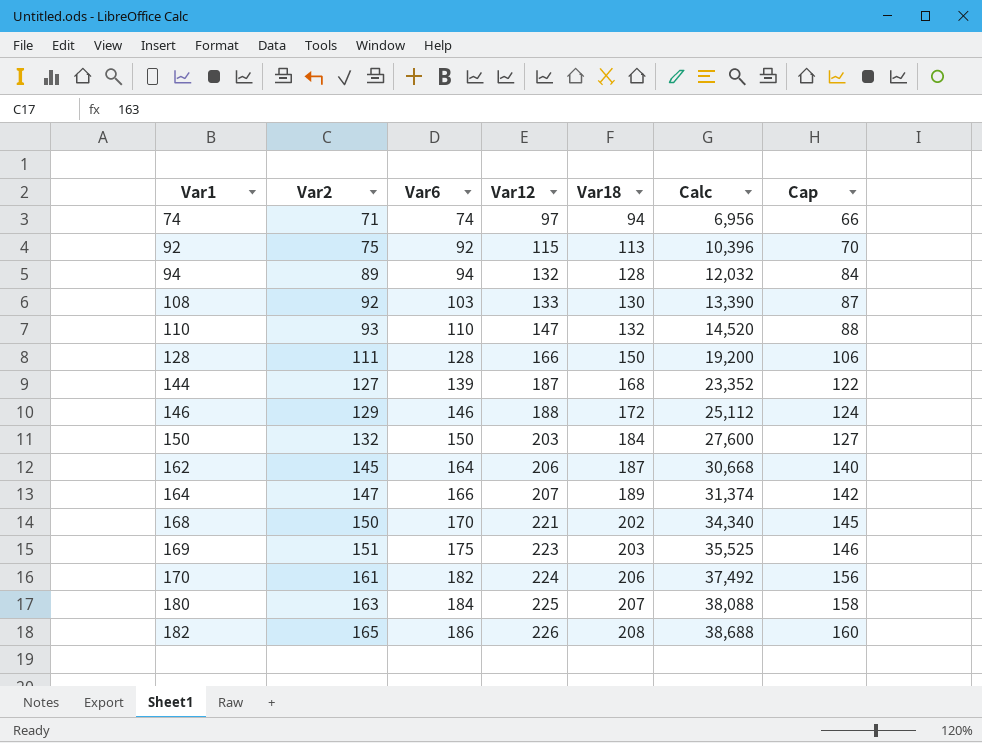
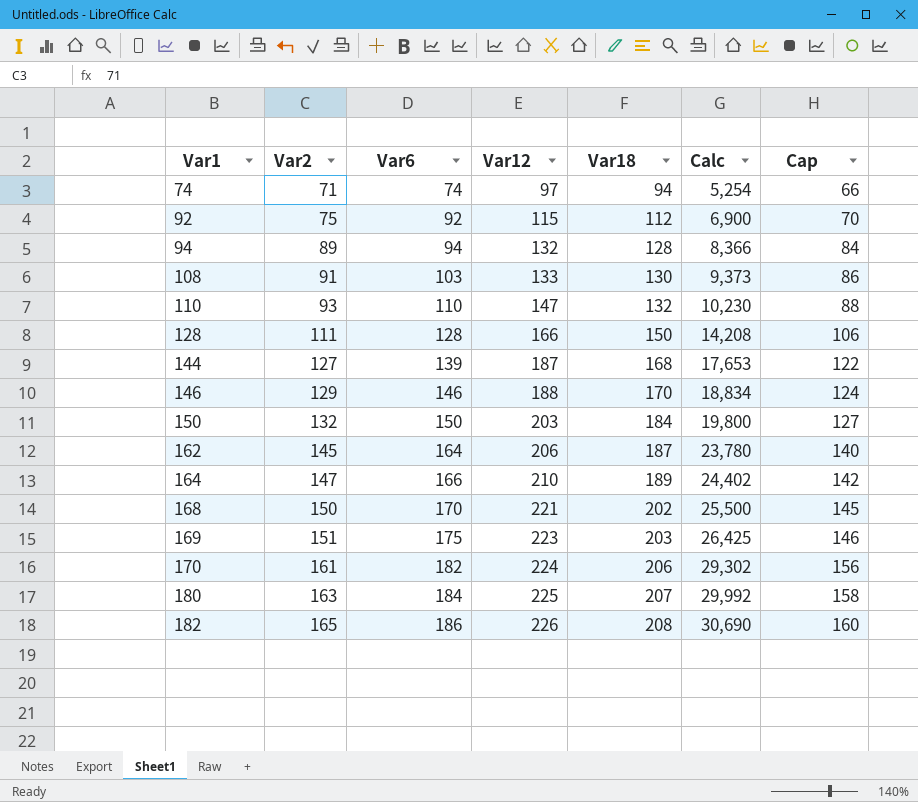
column Calc | formula: [Var6] * [Var18] -> [Var2] * [Var6]
92 | Var18: 113 -> 112
108 | Var2: 92 -> 91
108 | Cap: 87 -> 86
146 | Var18: 172 -> 170
164 | Var12: 207 -> 210

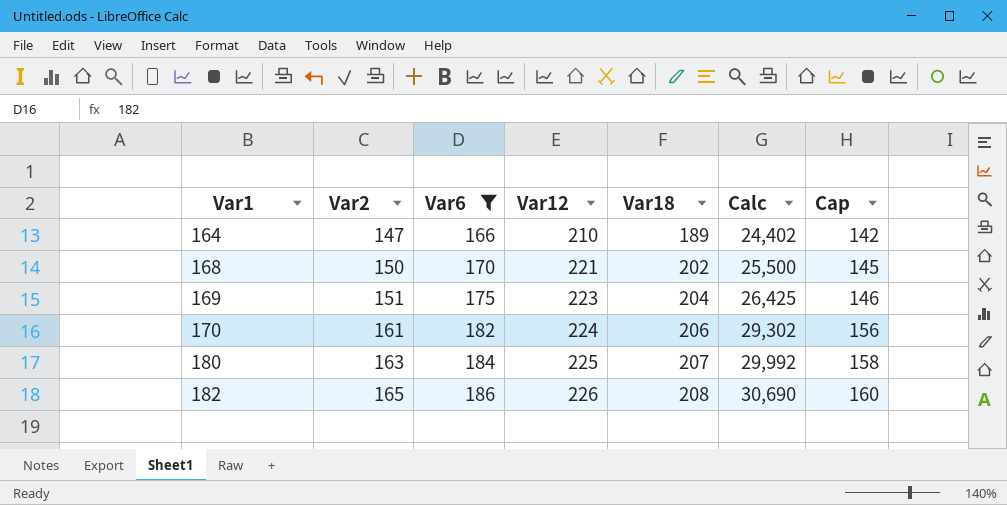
filter: none -> Var6 >= 166
169 | Var18: 203 -> 204

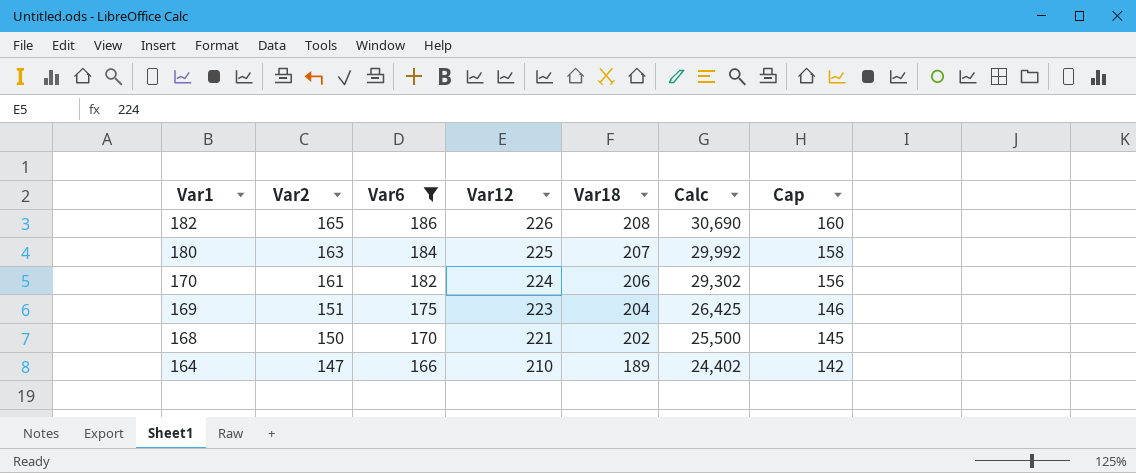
row order: Var1 ascending -> Var1 descending

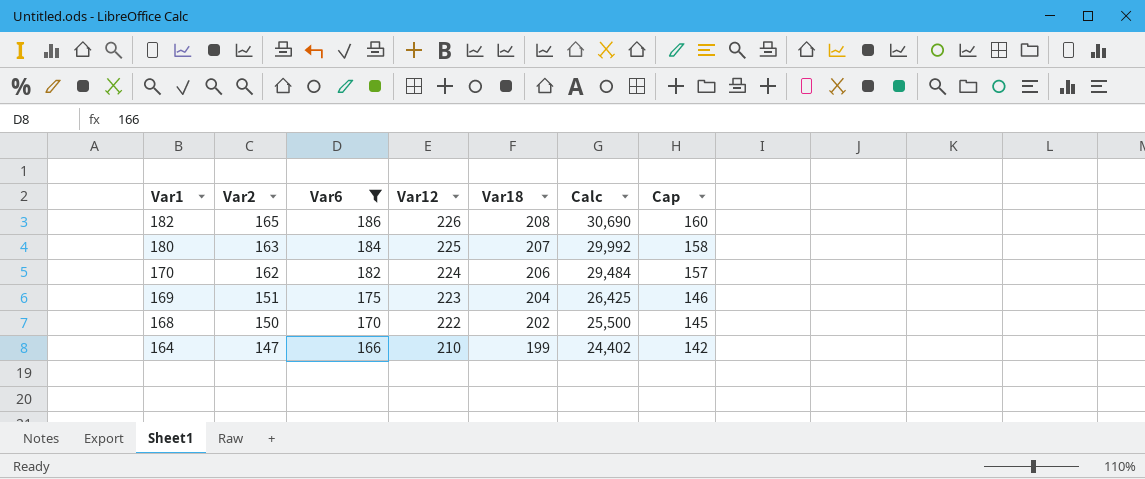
170 | Var2: 161 -> 162
170 | Calc: 29,302 -> 29,484
170 | Cap: 156 -> 157
168 | Var12: 221 -> 222
164 | Var18: 189 -> 199

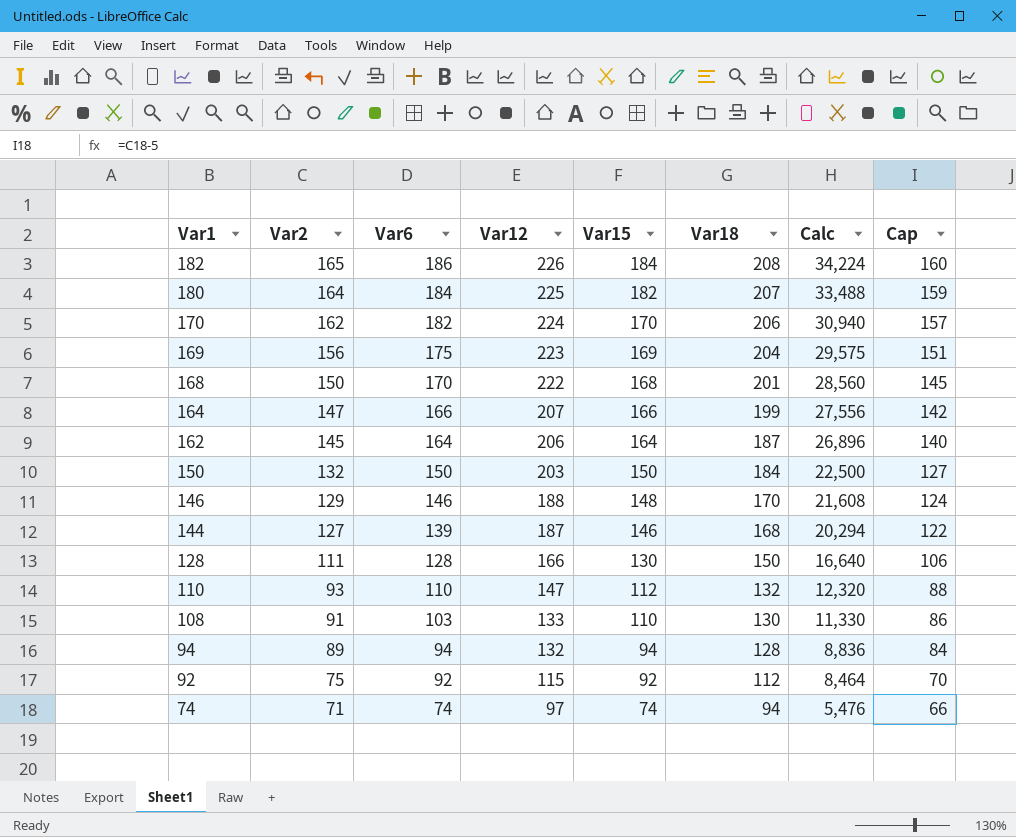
filter: Var6 >= 166 -> none
column Var15 | position: none -> 5
column Calc | formula: [Var2] * [Var6] -> [Var6] * [Var15]
180 | Var2: 163 -> 164
180 | Cap: 158 -> 159
169 | Var2: 151 -> 156
169 | Cap: 146 -> 151
168 | Var18: 202 -> 201
164 | Var12: 210 -> 207

